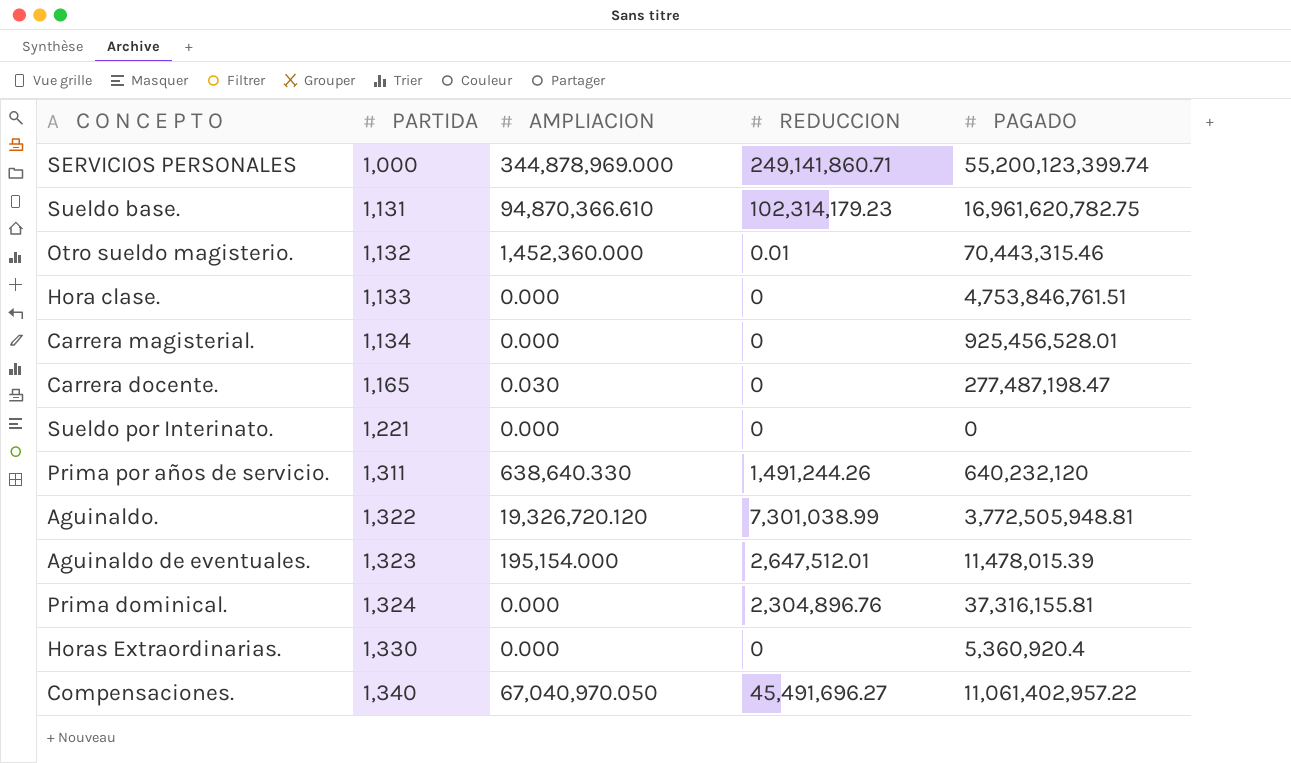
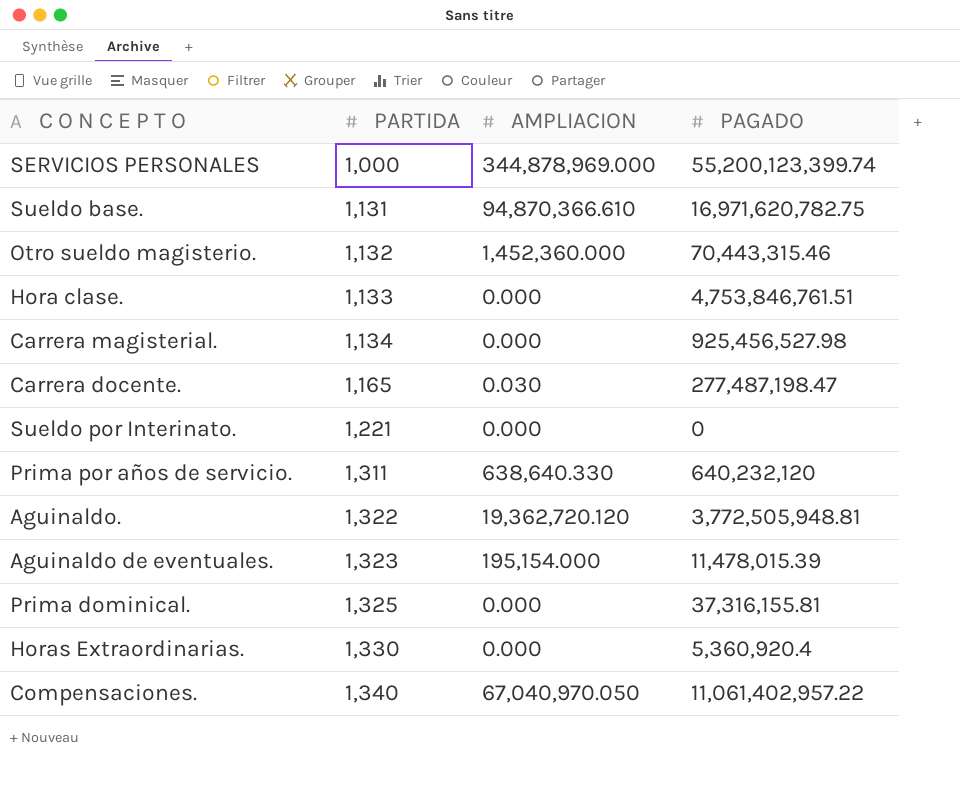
column REDUCCION | position: 4 -> none
Sueldo base. | PAGADO: 16,961,620,782.75 -> 16,971,620,782.75
Carrera magisterial. | PAGADO: 925,456,528.01 -> 925,456,527.98
Aguinaldo. | AMPLIACION: 19,326,720.120 -> 19,362,720.120
Prima dominical. | PARTIDA: 1,324 -> 1,325

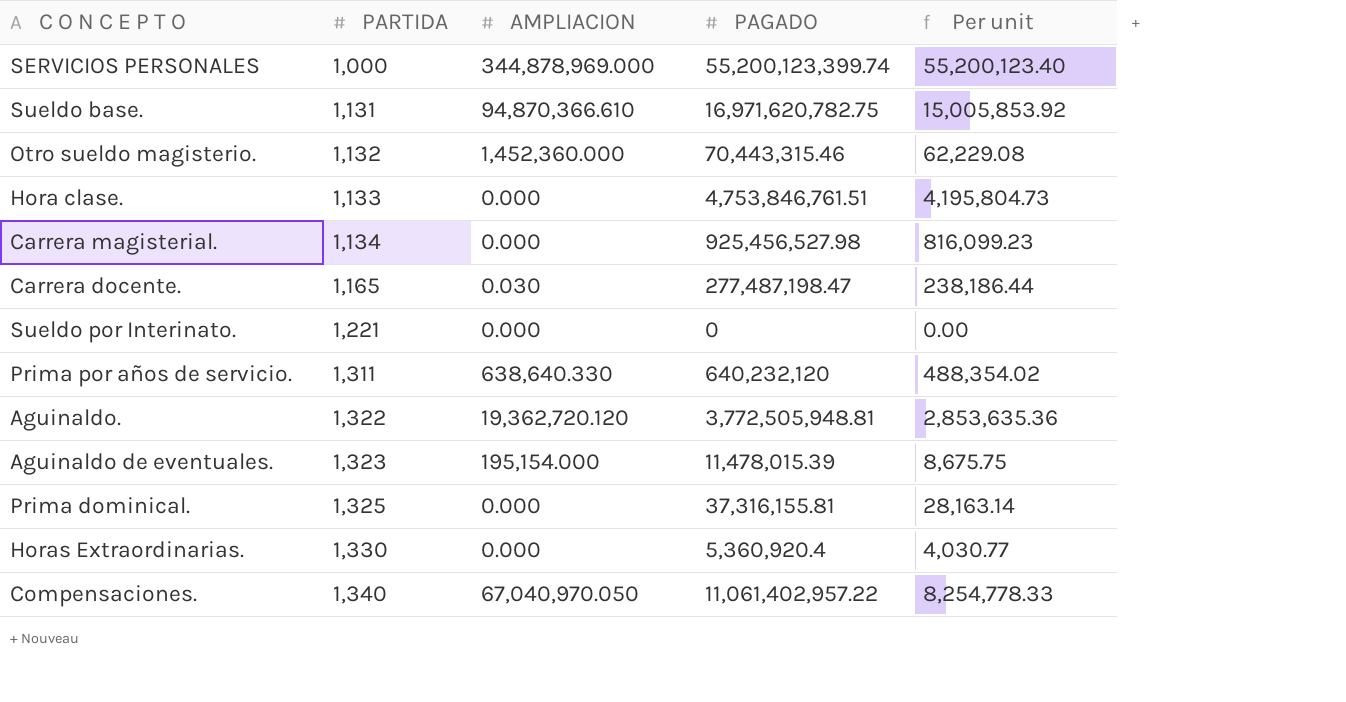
column Per unit | formula: none -> [PAGADO] / [PARTIDA]

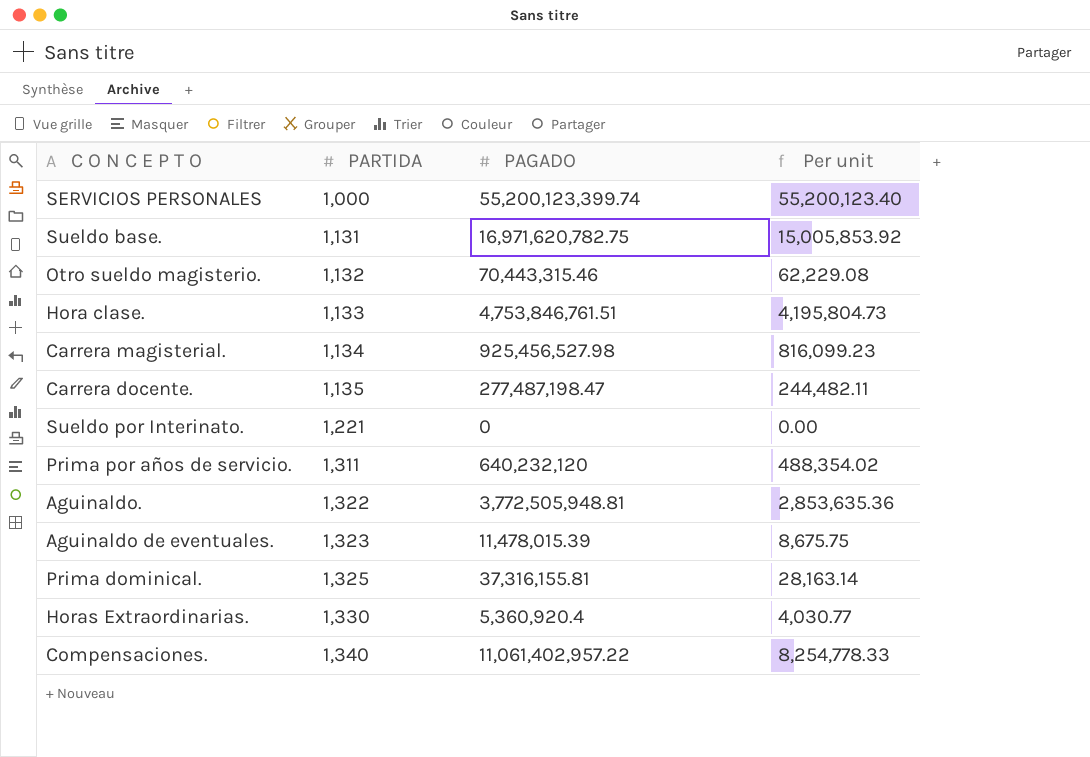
column AMPLIACION | position: 3 -> none
Carrera docente. | PARTIDA: 1,165 -> 1,135
Carrera docente. | Per unit: 238,186.44 -> 244,482.11

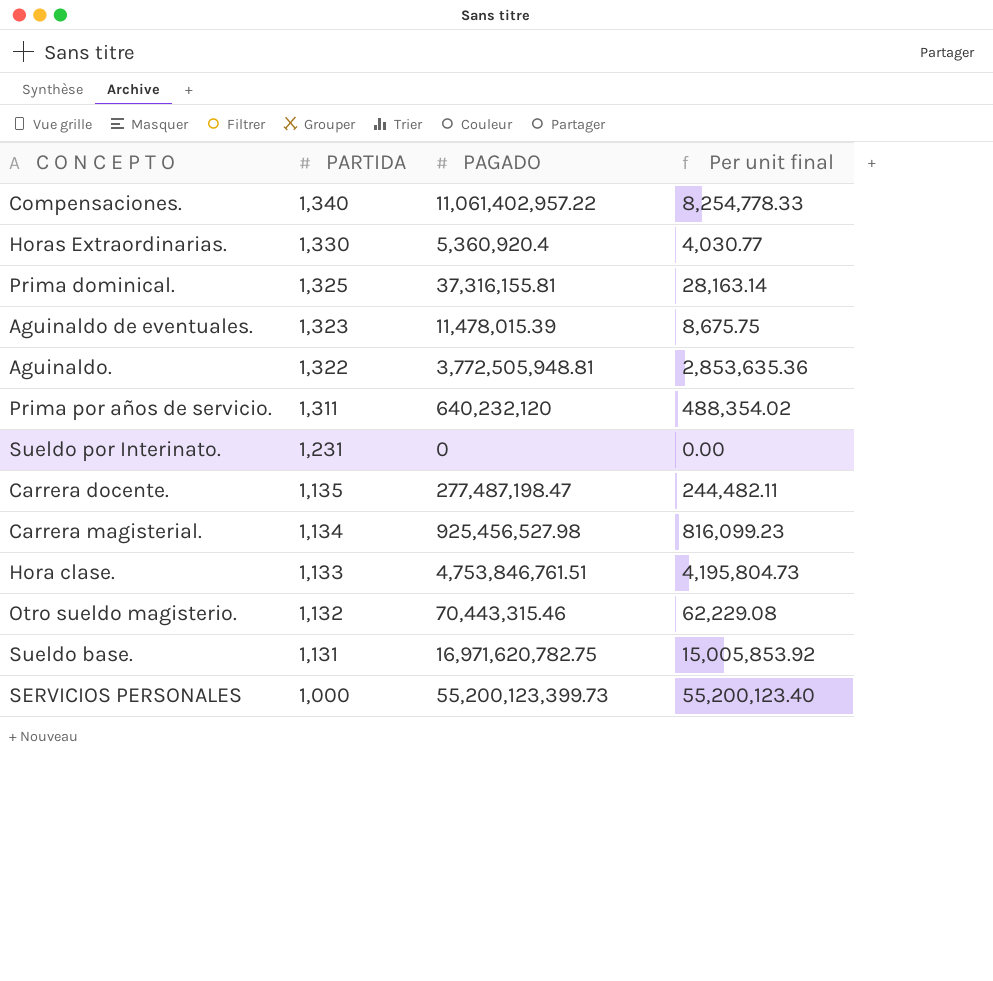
row order: PARTIDA ascending -> PARTIDA descending
column name: Per unit -> Per unit final
Sueldo por Interinato. | PARTIDA: 1,221 -> 1,231
SERVICIOS PERSONALES | PAGADO: 55,200,123,399.74 -> 55,200,123,399.73

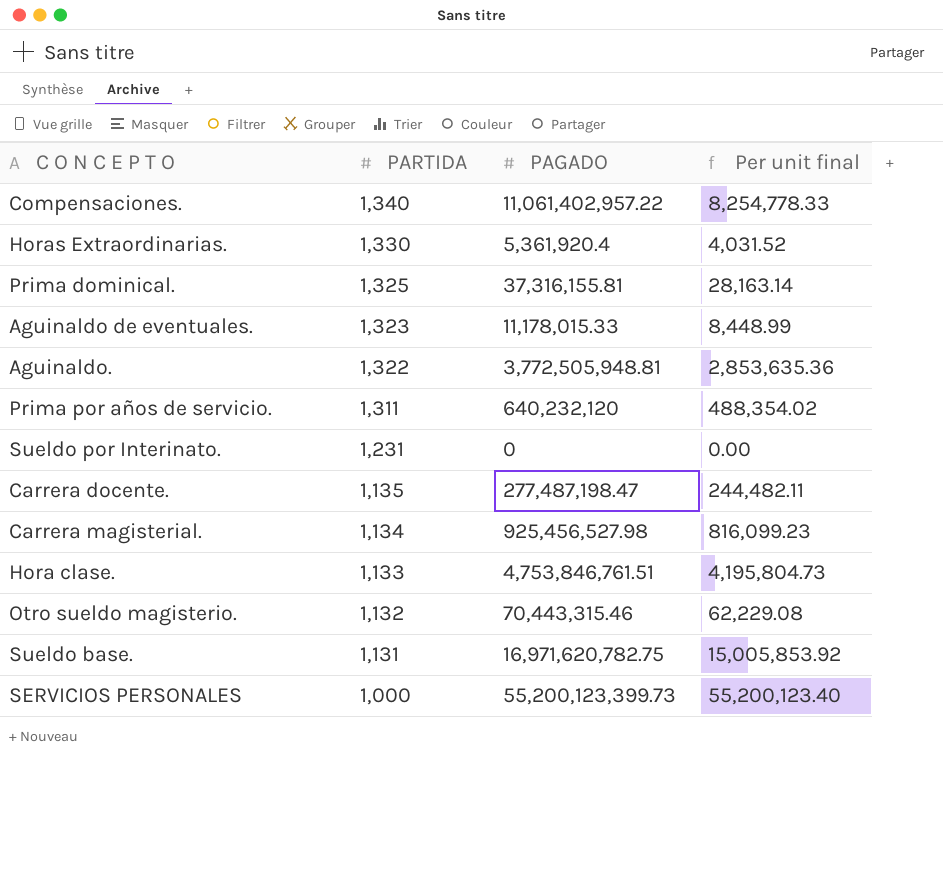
Horas Extraordinarias. | PAGADO: 5,360,920.4 -> 5,361,920.4
Horas Extraordinarias. | Per unit final: 4,030.77 -> 4,031.52
Aguinaldo de eventuales. | PAGADO: 11,478,015.39 -> 11,178,015.33
Aguinaldo de eventuales. | Per unit final: 8,675.75 -> 8,448.99

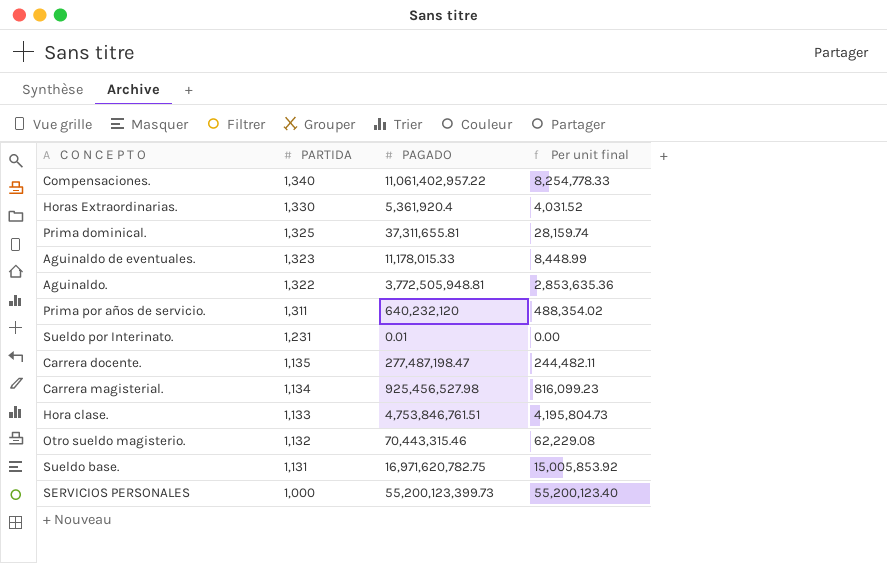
Prima dominical. | PAGADO: 37,316,155.81 -> 37,311,655.81
Prima dominical. | Per unit final: 28,163.14 -> 28,159.74
Sueldo por Interinato. | PAGADO: 0 -> 0.01

